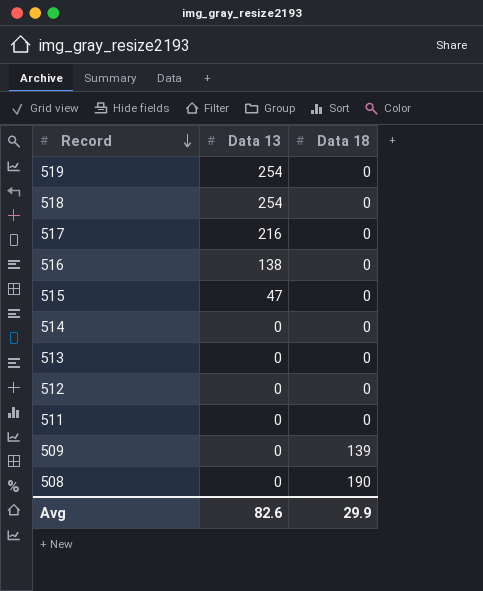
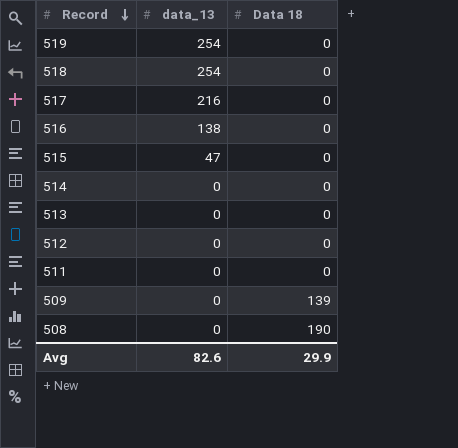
column name: Data 13 -> data_13

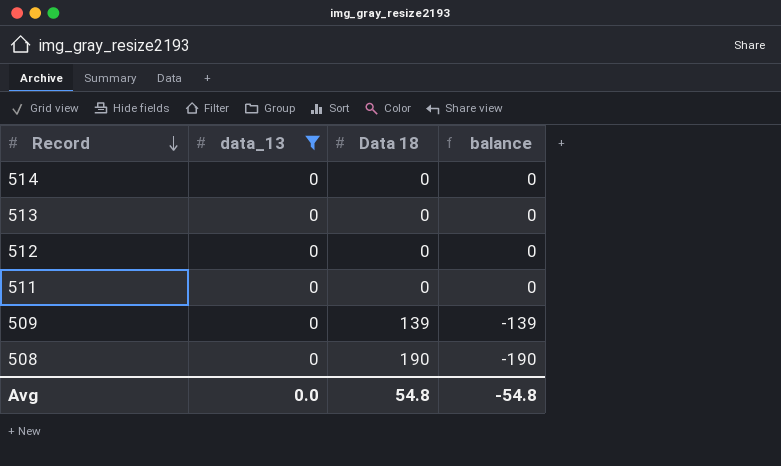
filter: none -> data_13 = 0
column balance | formula: none -> [data_13] - [Data 18]
Avg | data_13: 82.6 -> 0.0
Avg | Data 18: 29.9 -> 54.8

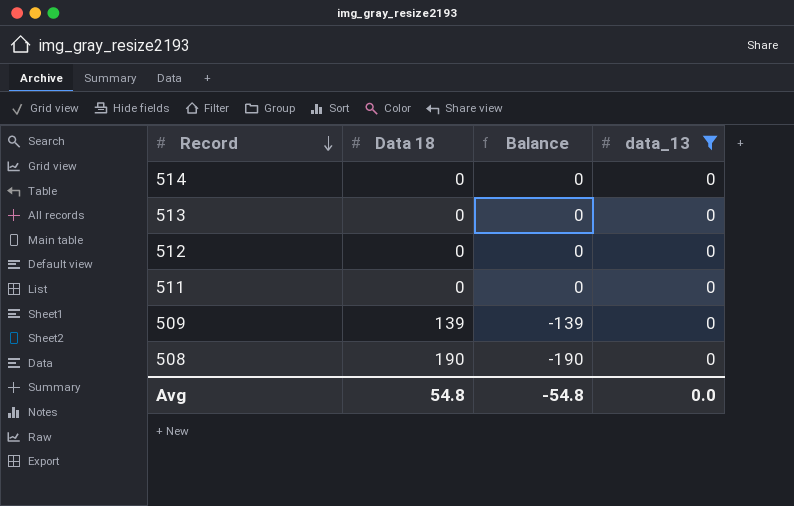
column name: balance -> Balance
column data_13 | position: 2 -> 4

